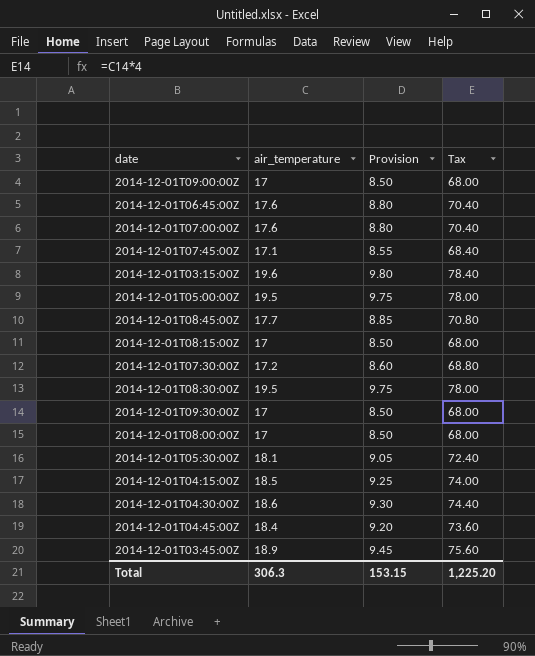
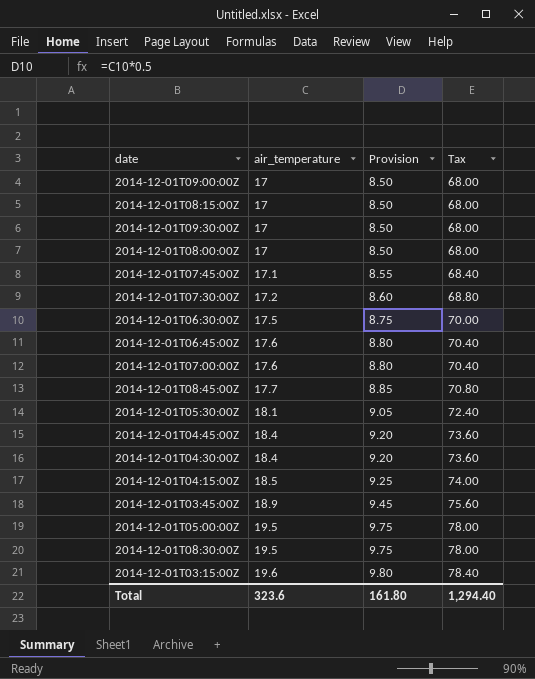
row order: none -> air_temperature ascending
row 2014-12-01T06:30:00Z: none -> 17.5 | 8.75 | 70.00
2014-12-01T04:30:00Z | air_temperature: 18.6 -> 18.4
2014-12-01T04:30:00Z | Provision: 9.30 -> 9.20
2014-12-01T04:30:00Z | Tax: 74.40 -> 73.60
Total | air_temperature: 306.3 -> 323.6
Total | Provision: 153.15 -> 161.80
Total | Tax: 1,225.20 -> 1,294.40

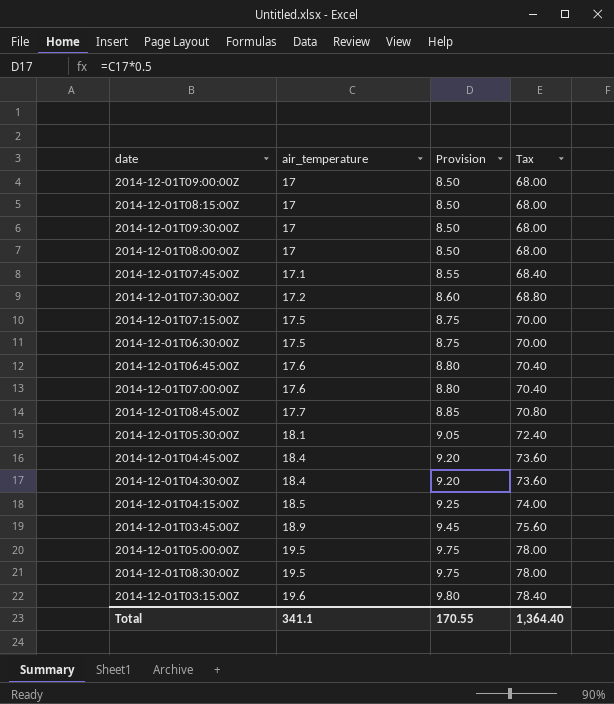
row 2014-12-01T07:15:00Z: none -> 17.5 | 8.75 | 70.00
Total | air_temperature: 323.6 -> 341.1
Total | Provision: 161.80 -> 170.55
Total | Tax: 1,294.40 -> 1,364.40

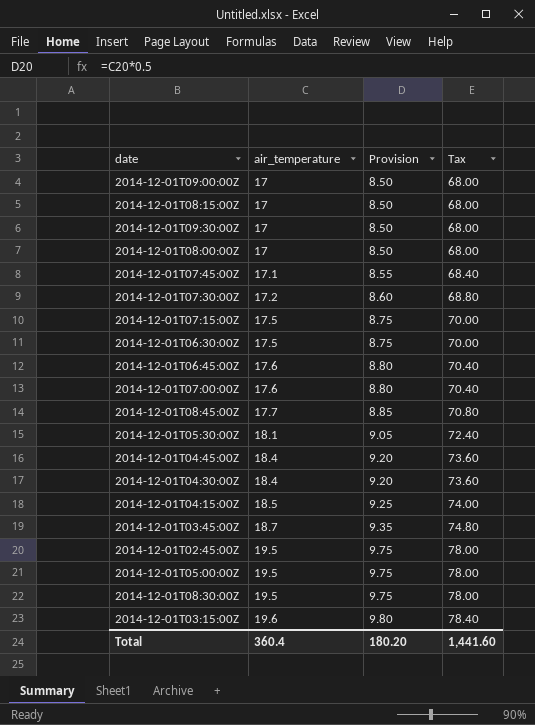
2014-12-01T03:45:00Z | air_temperature: 18.9 -> 18.7
2014-12-01T03:45:00Z | Provision: 9.45 -> 9.35
2014-12-01T03:45:00Z | Tax: 75.60 -> 74.80
row 2014-12-01T02:45:00Z: none -> 19.5 | 9.75 | 78.00
Total | air_temperature: 341.1 -> 360.4
Total | Provision: 170.55 -> 180.20
Total | Tax: 1,364.40 -> 1,441.60

